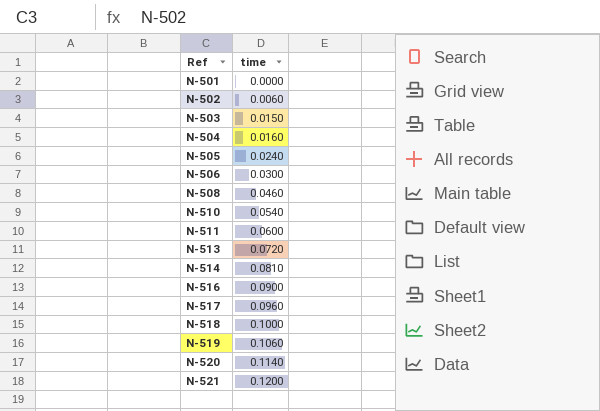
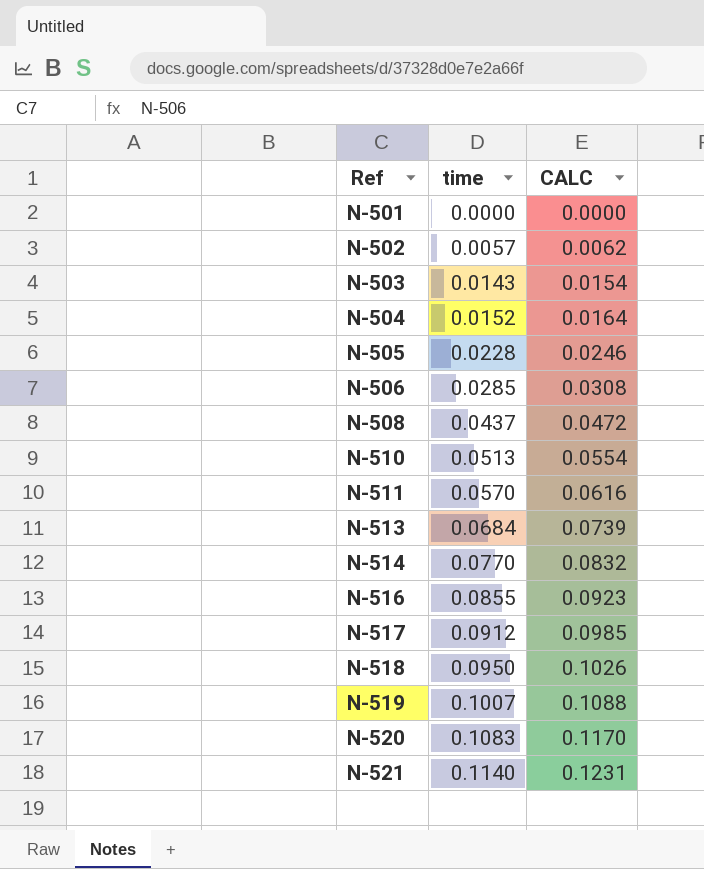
column CALC | formula: none -> [time] * 1.08
N-502 | time: 0.0060 -> 0.0057
N-503 | time: 0.0150 -> 0.0143
N-504 | time: 0.0160 -> 0.0152
N-505 | time: 0.0240 -> 0.0228
N-506 | time: 0.0300 -> 0.0285
N-508 | time: 0.0460 -> 0.0437
N-510 | time: 0.0540 -> 0.0513
N-511 | time: 0.0600 -> 0.0570
N-513 | time: 0.0720 -> 0.0684
N-514 | time: 0.0810 -> 0.0770
N-516 | time: 0.0900 -> 0.0855
N-517 | time: 0.0960 -> 0.0912
N-518 | time: 0.1000 -> 0.0950
N-519 | time: 0.1060 -> 0.1007
N-520 | time: 0.1140 -> 0.1083
N-521 | time: 0.1200 -> 0.1140

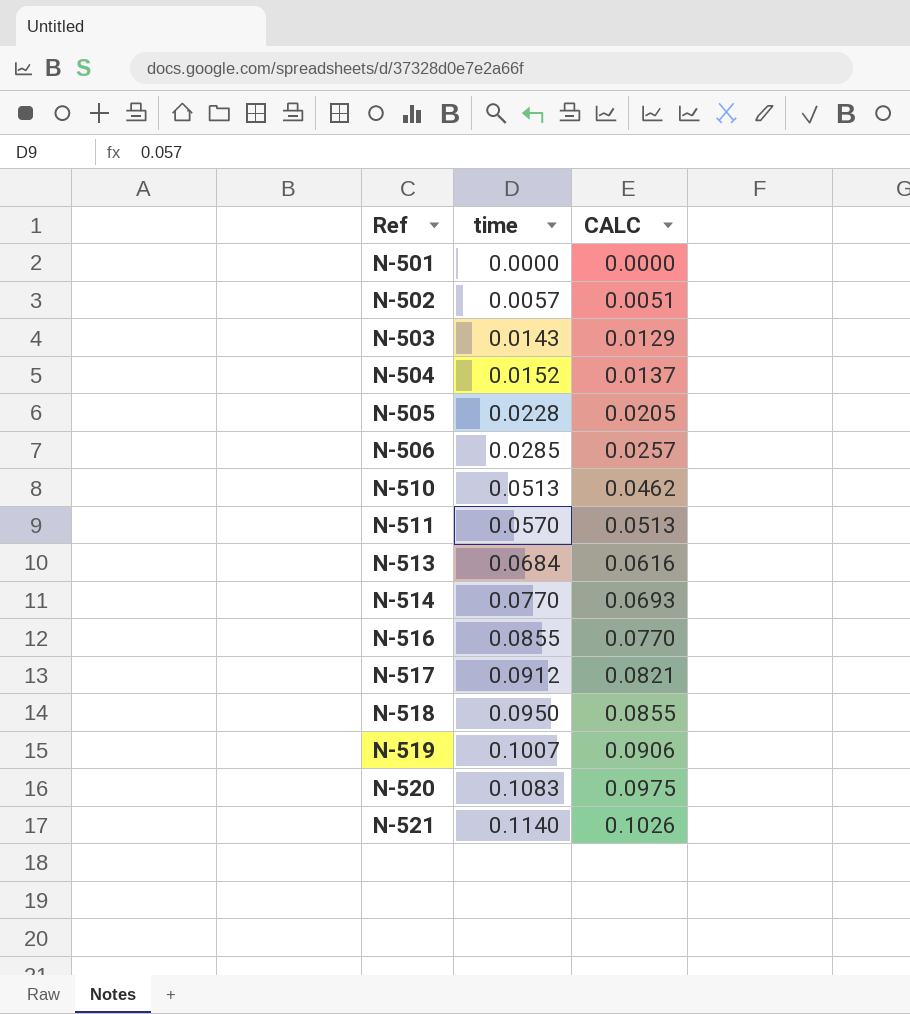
column CALC | formula: [time] * 1.08 -> [time] * 0.9
row N-508: 0.0437 | 0.0472 -> none

